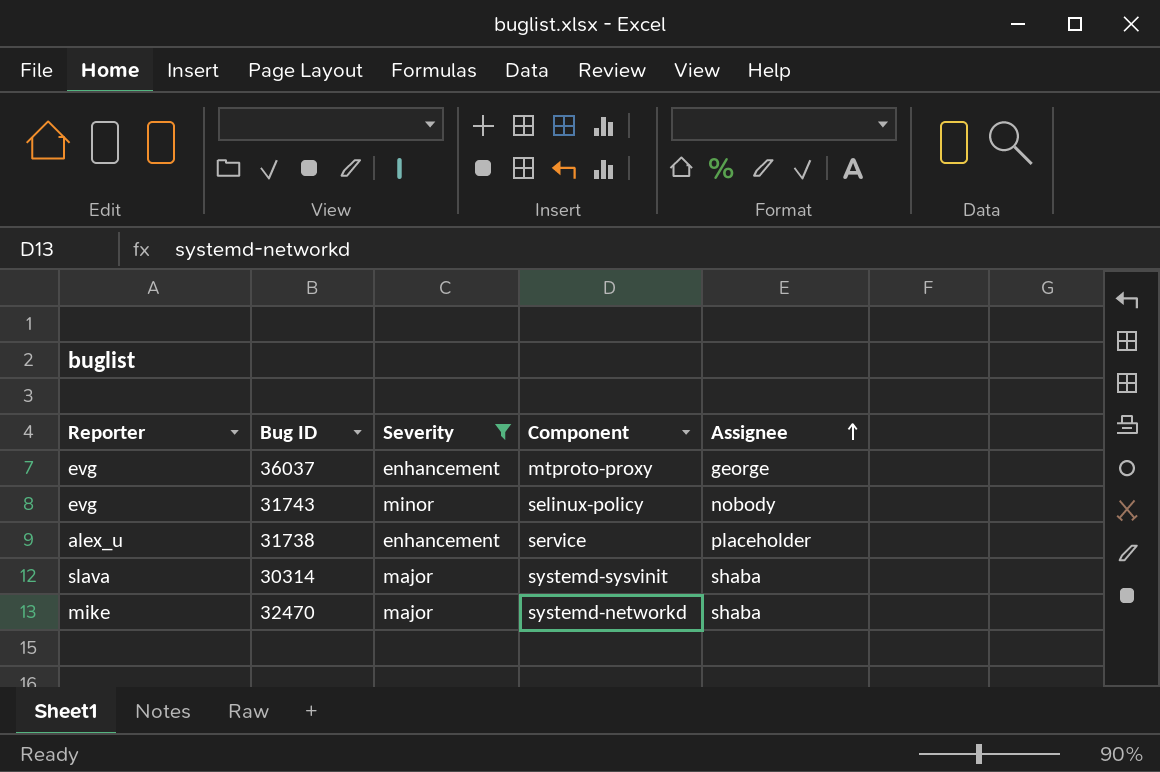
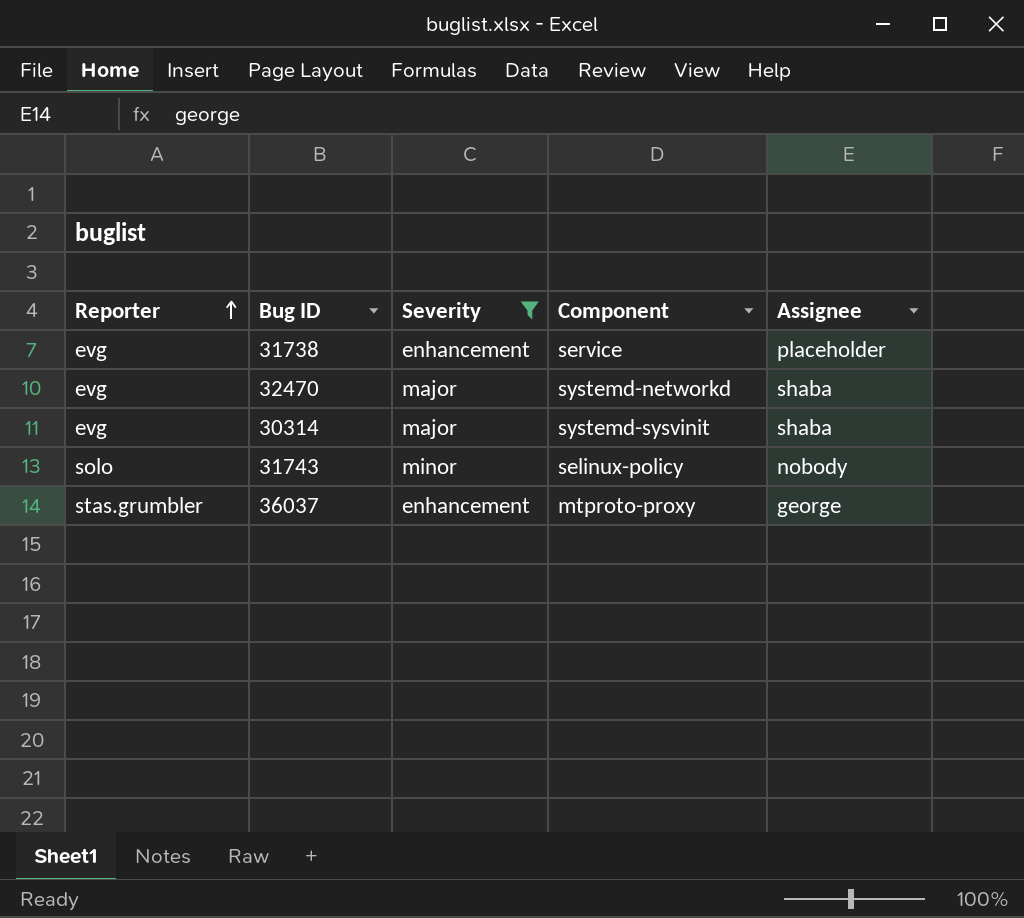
row order: Assignee ascending -> Reporter ascending
31738 | Reporter: alex_u -> evg
32470 | Reporter: mike -> evg
30314 | Reporter: slava -> evg
31743 | Reporter: evg -> solo
36037 | Reporter: evg -> stas.grumbler

